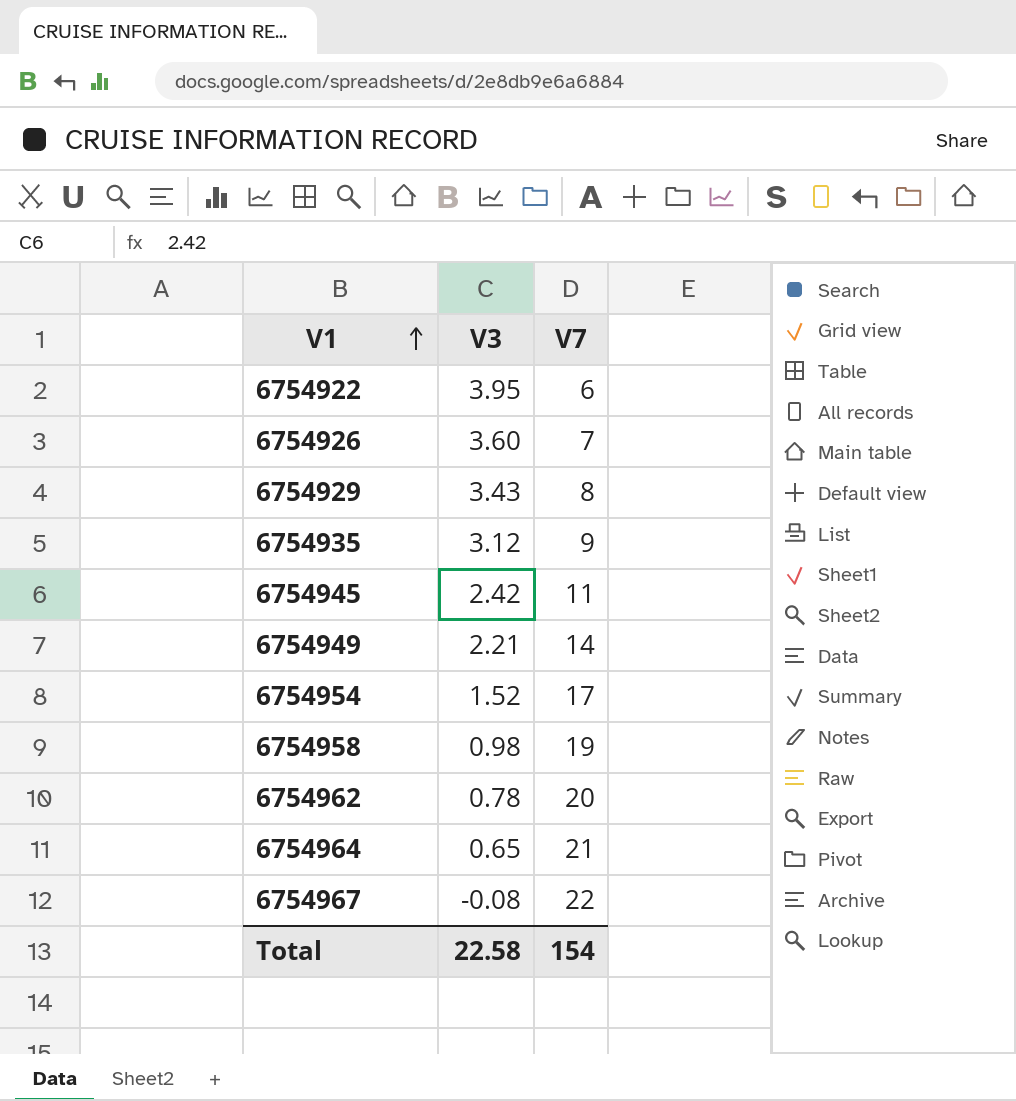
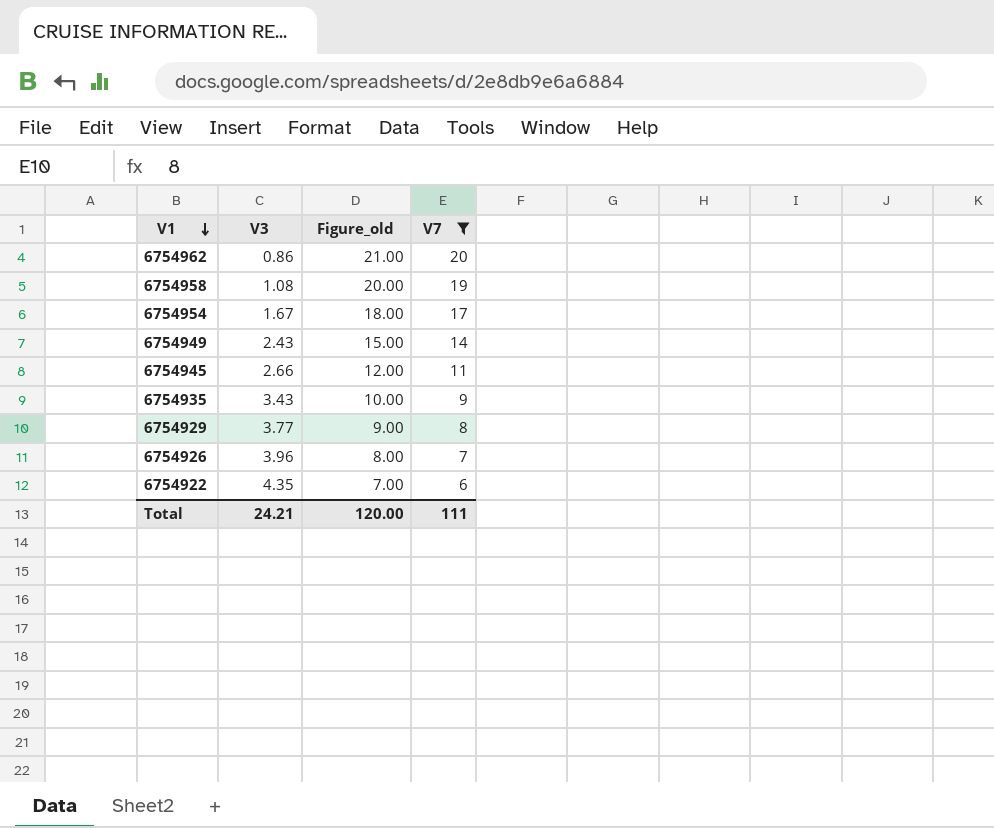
filter: none -> V7 <= 20
row order: V1 ascending -> V1 descending
column Figure_old | formula: none -> [V7] + 1
6754962 | V3: 0.78 -> 0.86
6754958 | V3: 0.98 -> 1.08
6754954 | V3: 1.52 -> 1.67
6754949 | V3: 2.21 -> 2.43
6754945 | V3: 2.42 -> 2.66
6754935 | V3: 3.12 -> 3.43
6754929 | V3: 3.43 -> 3.77
6754926 | V3: 3.60 -> 3.96
6754922 | V3: 3.95 -> 4.35
Total | V3: 22.58 -> 24.21
Total | V7: 154 -> 111

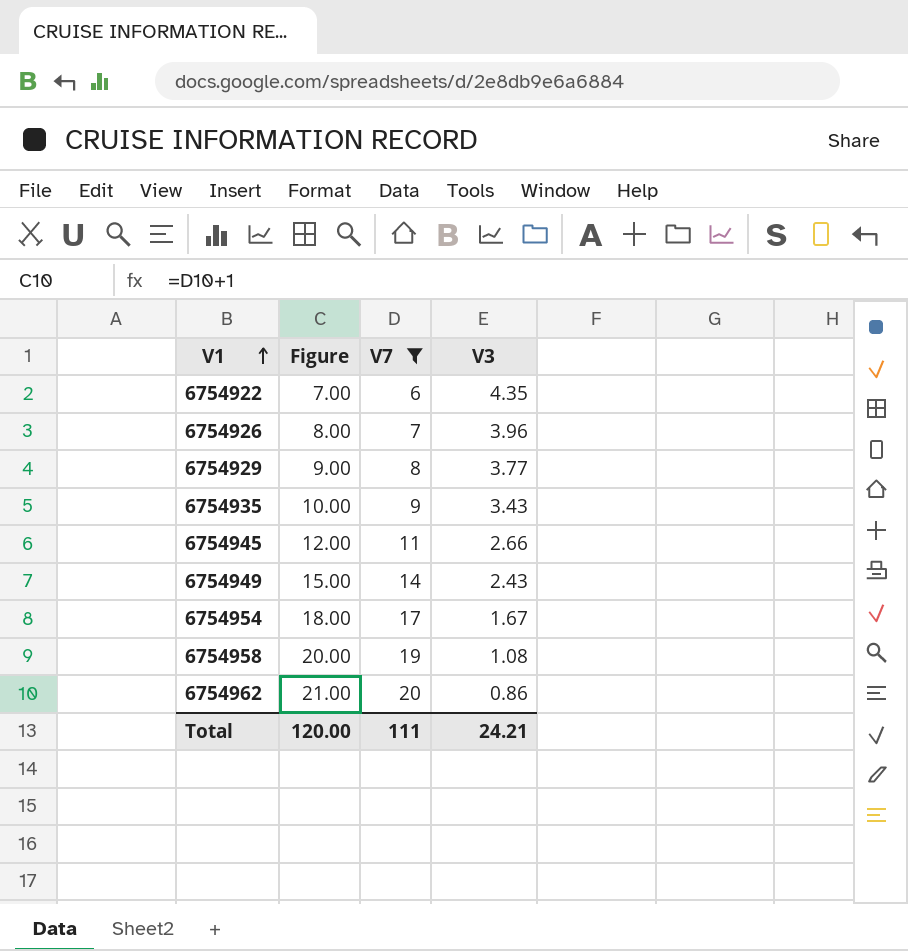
row order: V1 descending -> V1 ascending
column name: Figure_old -> Figure
column V3 | position: 2 -> 4

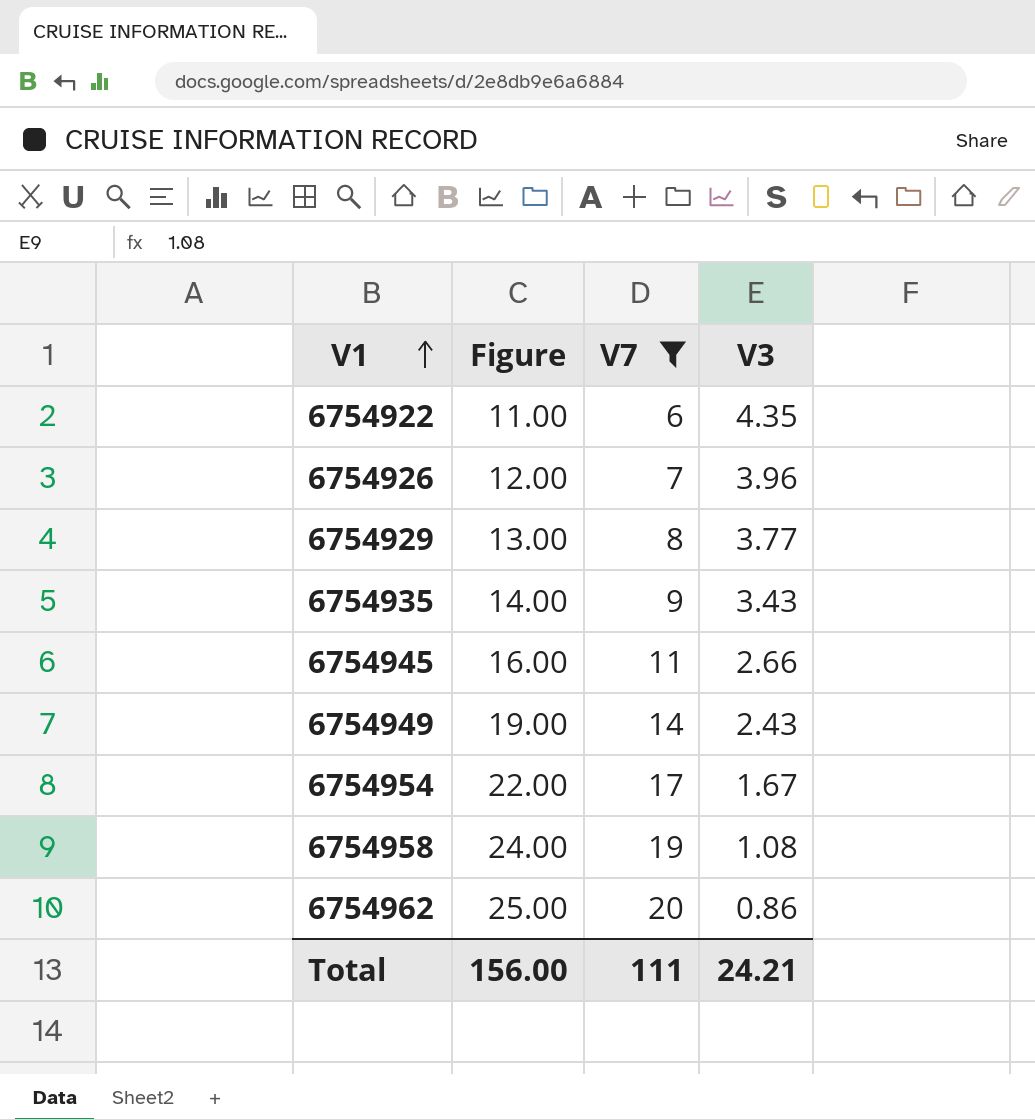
column Figure | formula: [V7] + 1 -> [V7] + 5
Total | Figure: 120.00 -> 156.00

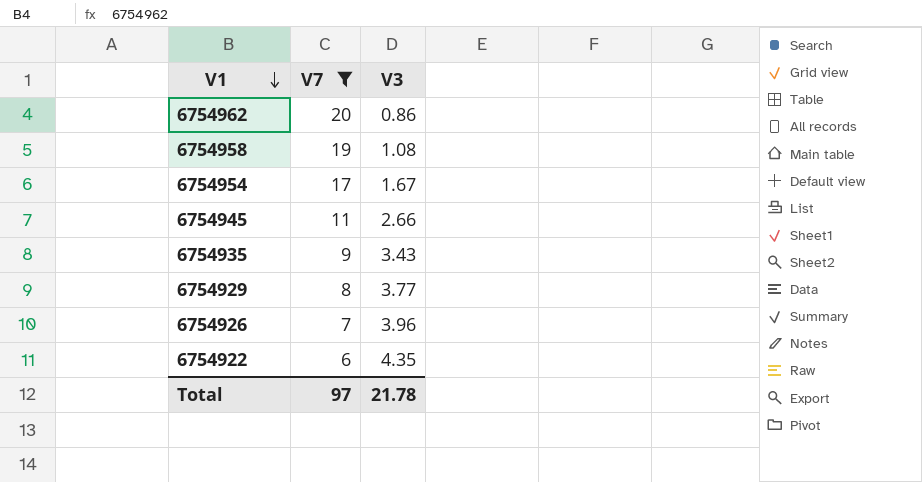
row order: V1 ascending -> V1 descending
column Figure | formula: [V7] + 5 -> none
row 6754949: 19.00 | 14 | 2.43 -> none
Total | V7: 111 -> 97
Total | V3: 24.21 -> 21.78

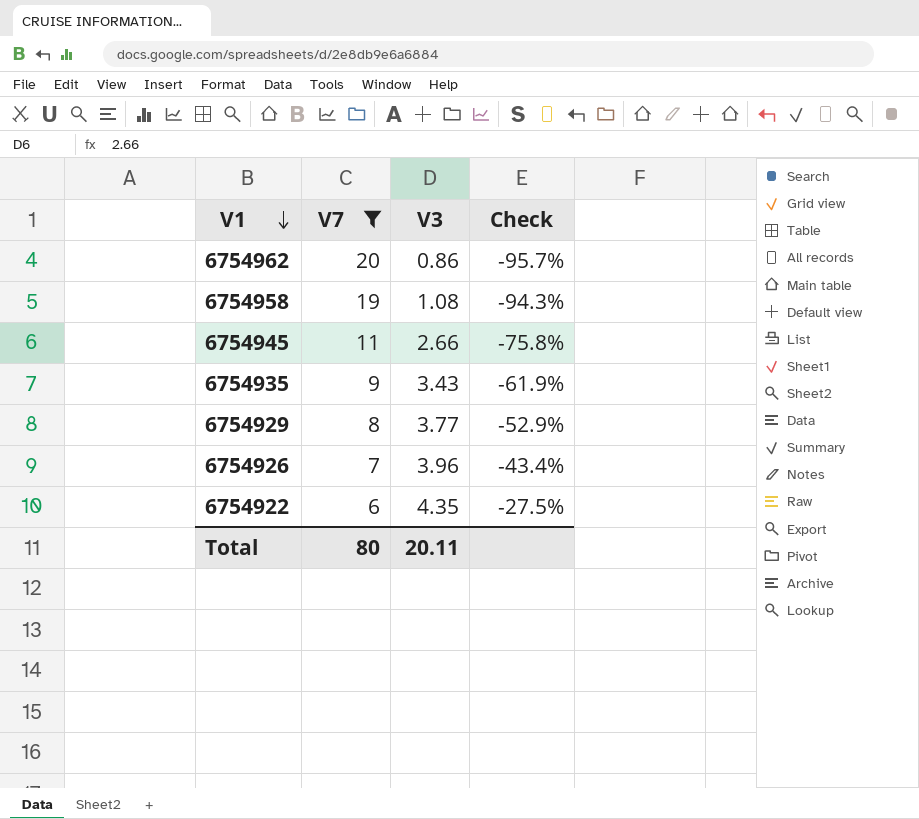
column Check | formula: none -> ([V3] - [V7]) / [V7]
row 6754954: 17 | 1.67 -> none
Total | V7: 97 -> 80
Total | V3: 21.78 -> 20.11

